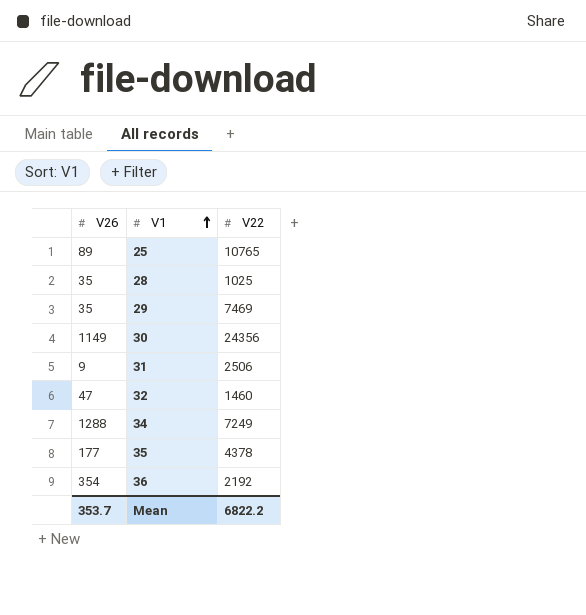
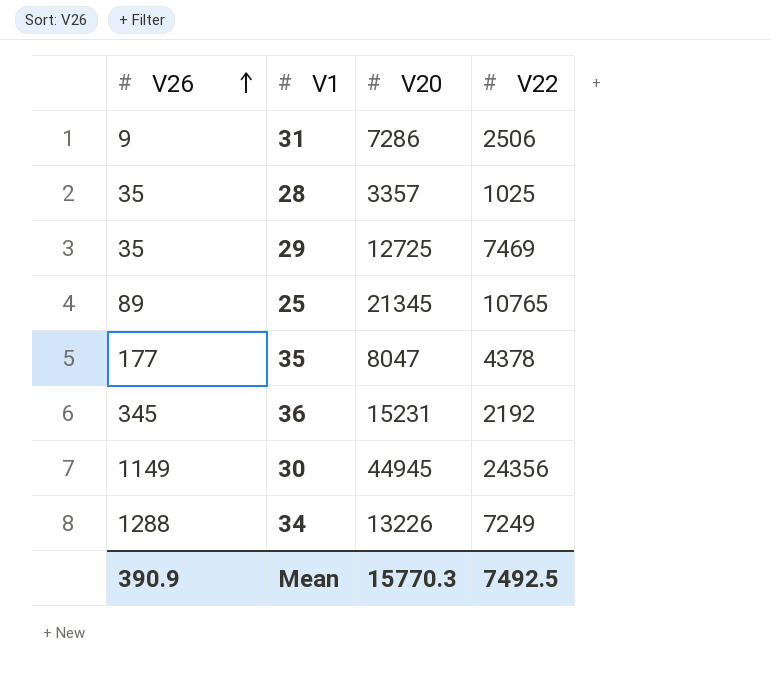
row order: V1 ascending -> V26 ascending
column V20 | position: none -> 3
row 32: 47 | 1460 -> none
36 | V26: 354 -> 345
Mean | V26: 353.7 -> 390.9
Mean | V22: 6822.2 -> 7492.5

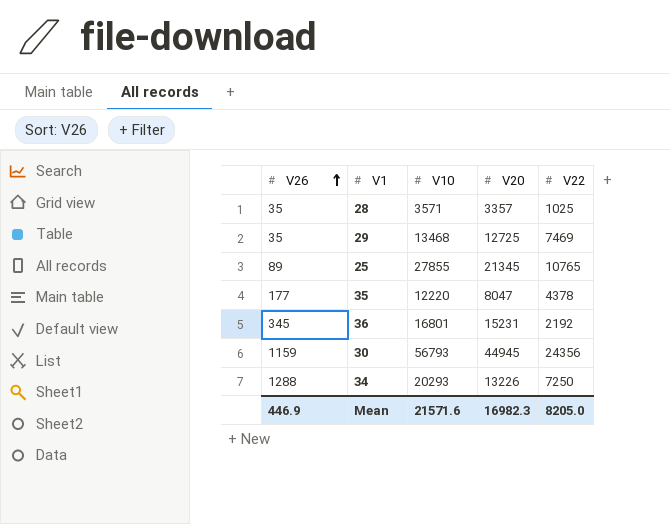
column V10 | position: none -> 3
row 31: 9 | 7286 | 2506 -> none
30 | V26: 1149 -> 1159
34 | V22: 7249 -> 7250
Mean | V26: 390.9 -> 446.9
Mean | V20: 15770.3 -> 16982.3
Mean | V22: 7492.5 -> 8205.0

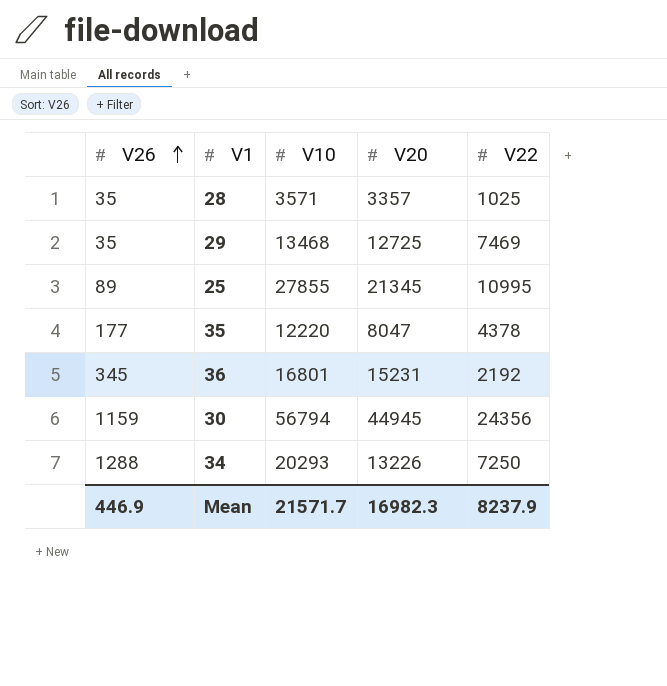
25 | V22: 10765 -> 10995
30 | V10: 56793 -> 56794
Mean | V10: 21571.6 -> 21571.7
Mean | V22: 8205.0 -> 8237.9

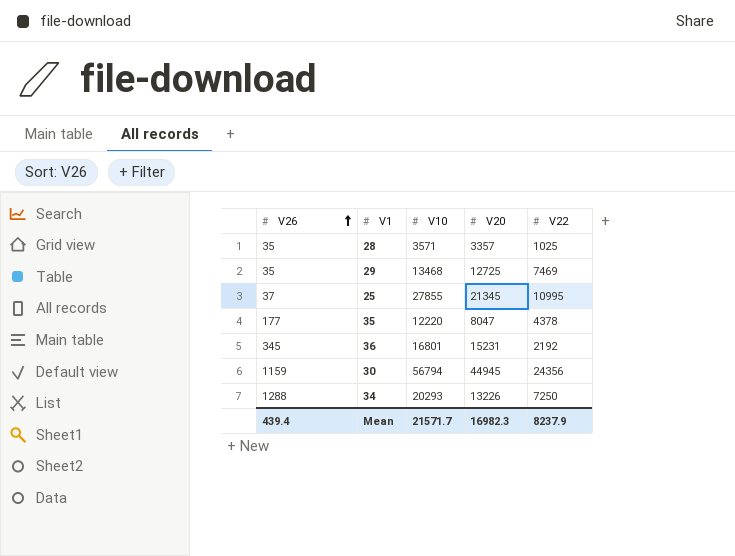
25 | V26: 89 -> 37
Mean | V26: 446.9 -> 439.4

